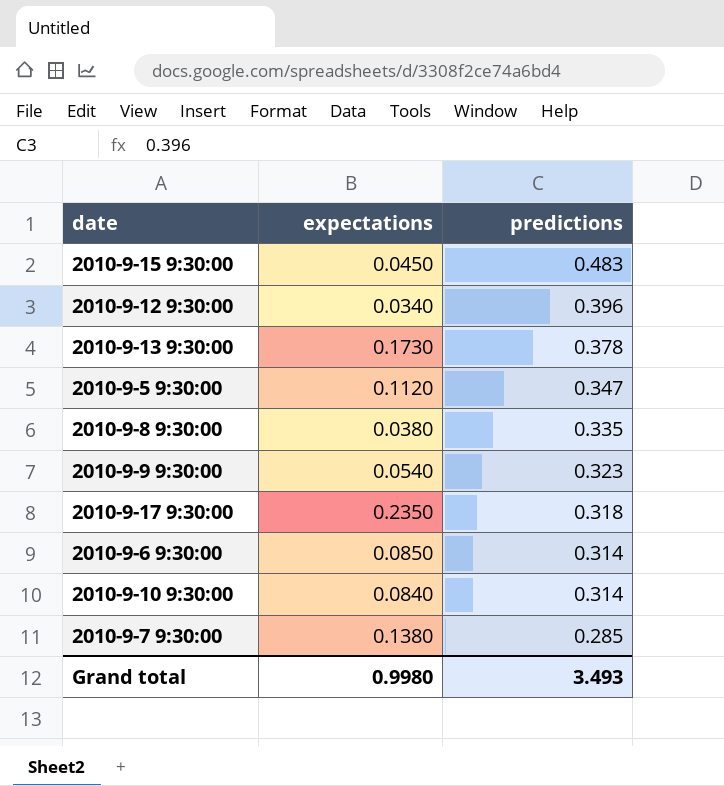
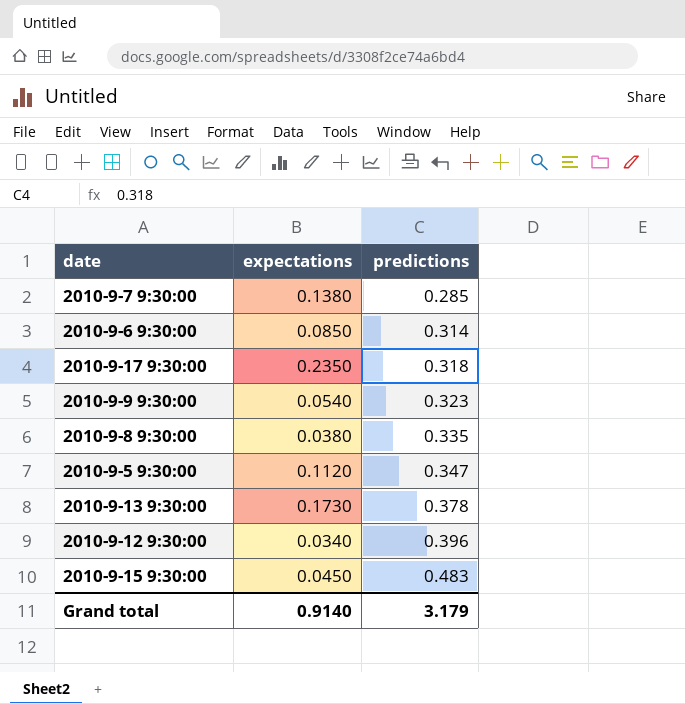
row order: predictions descending -> predictions ascending
row 2010-9-10 9:30:00: 0.0840 | 0.314 -> none
Grand total | expectations: 0.9980 -> 0.9140
Grand total | predictions: 3.493 -> 3.179

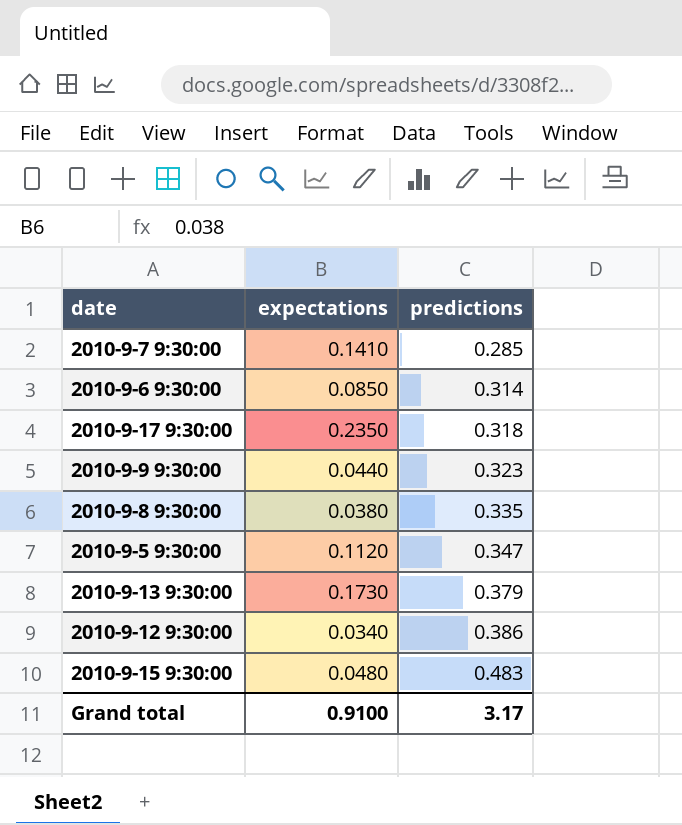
2010-9-7 9:30:00 | expectations: 0.1380 -> 0.1410
2010-9-9 9:30:00 | expectations: 0.0540 -> 0.0440
2010-9-13 9:30:00 | predictions: 0.378 -> 0.379
2010-9-12 9:30:00 | predictions: 0.396 -> 0.386
2010-9-15 9:30:00 | expectations: 0.0450 -> 0.0480
Grand total | expectations: 0.9140 -> 0.9100
Grand total | predictions: 3.179 -> 3.17

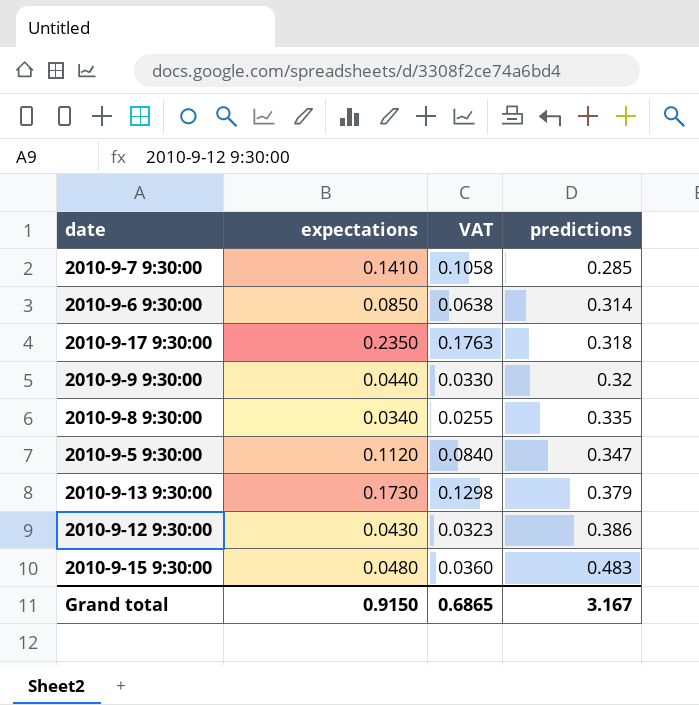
column VAT | formula: none -> [expectations] * 0.75
2010-9-9 9:30:00 | predictions: 0.323 -> 0.32
2010-9-8 9:30:00 | expectations: 0.0380 -> 0.0340
2010-9-12 9:30:00 | expectations: 0.0340 -> 0.0430
Grand total | expectations: 0.9100 -> 0.9150
Grand total | predictions: 3.17 -> 3.167

